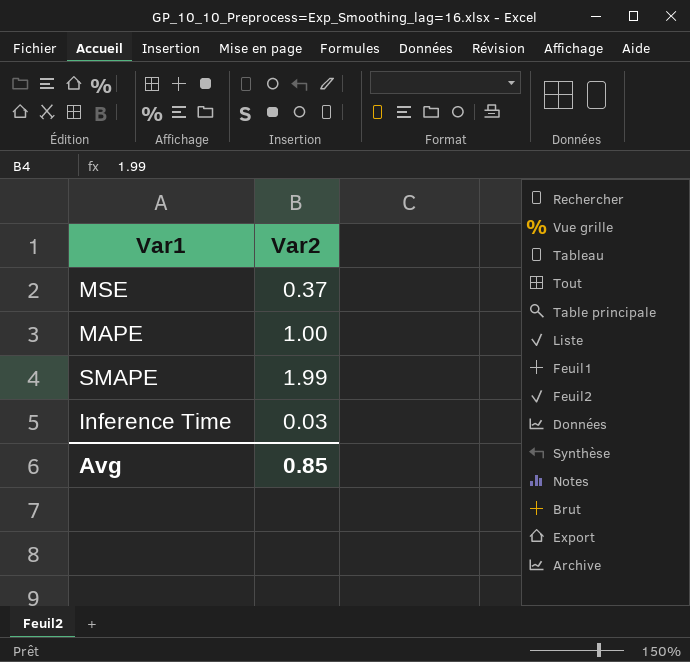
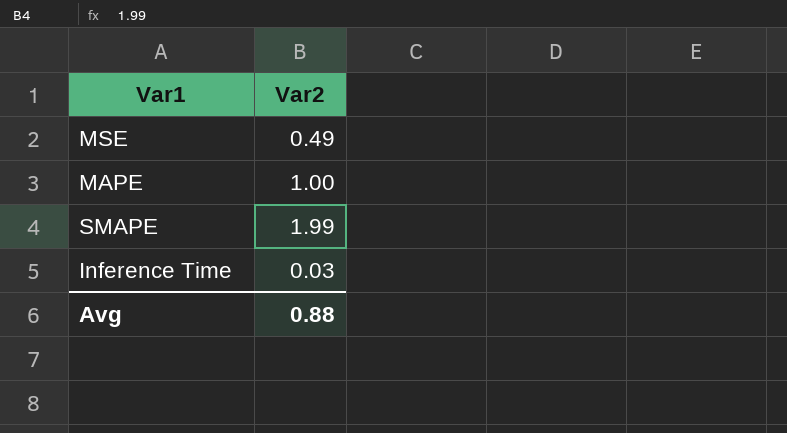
MSE | Var2: 0.37 -> 0.49
Avg | Var2: 0.85 -> 0.88

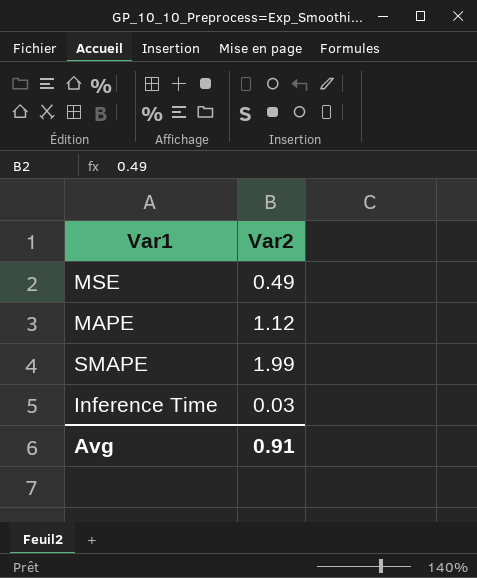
MAPE | Var2: 1.00 -> 1.12
Avg | Var2: 0.88 -> 0.91

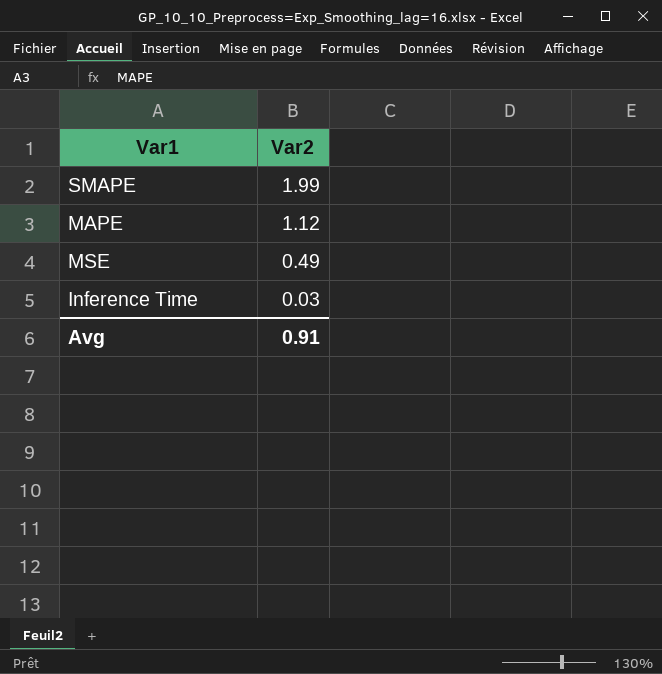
row order: none -> Var2 descending

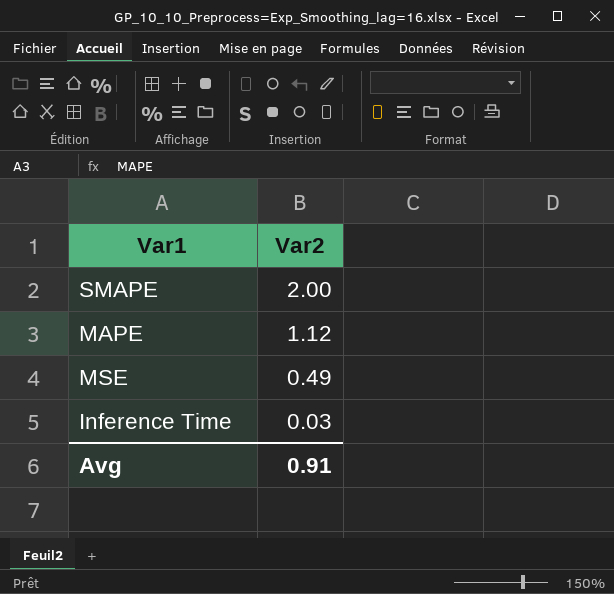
SMAPE | Var2: 1.99 -> 2.00

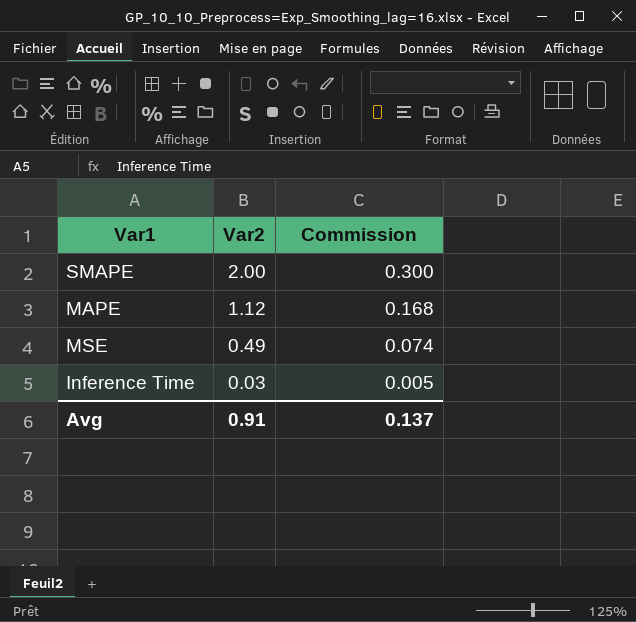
column Commission | formula: none -> [Var2] * 0.15

